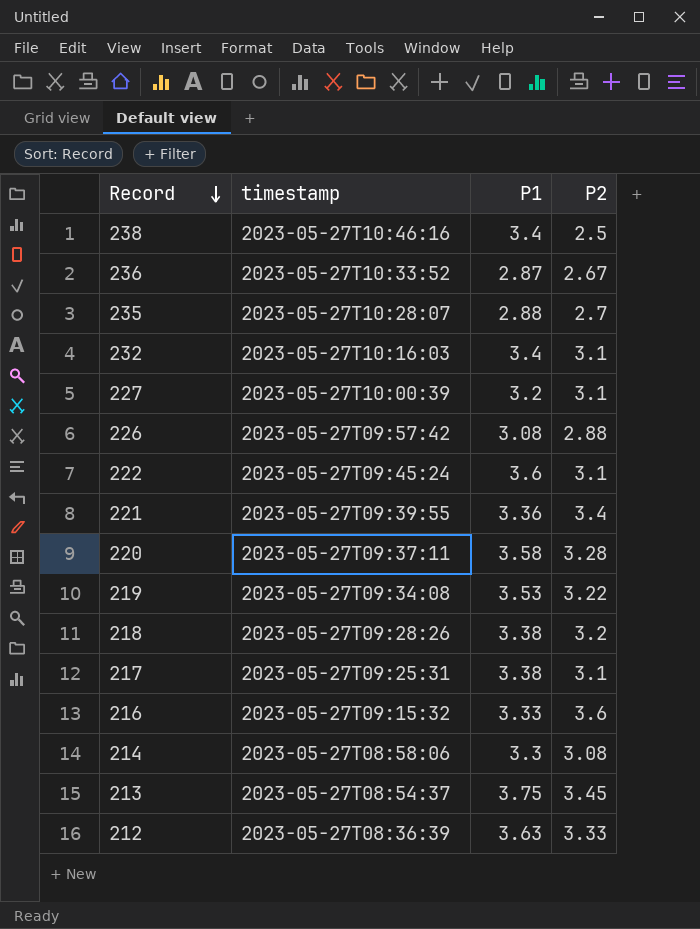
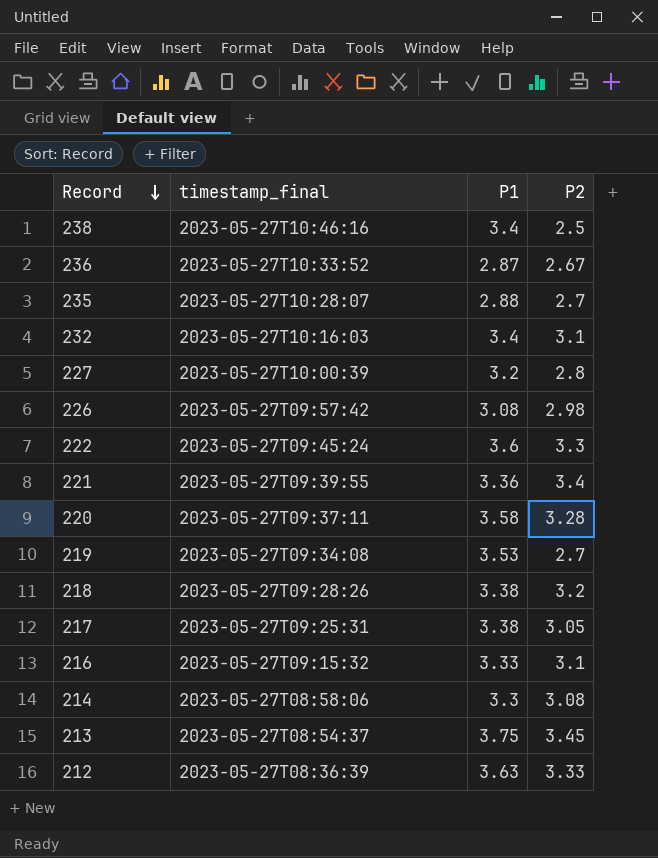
column name: timestamp -> timestamp_final
227 | P2: 3.1 -> 2.8
226 | P2: 2.88 -> 2.98
222 | P2: 3.1 -> 3.3
219 | P2: 3.22 -> 2.7
217 | P2: 3.1 -> 3.05
216 | P2: 3.6 -> 3.1

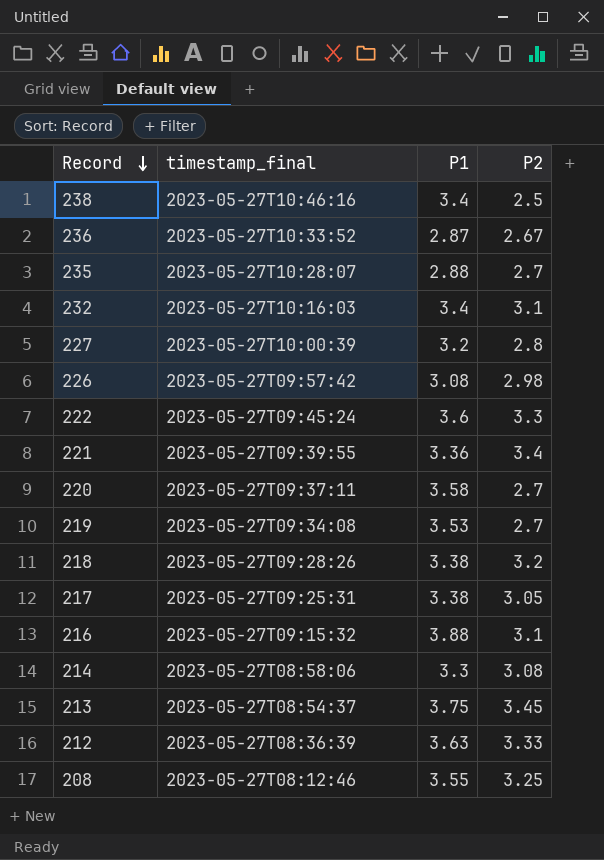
220 | P2: 3.28 -> 2.7
216 | P1: 3.33 -> 3.88
row 208: none -> 2023-05-27T08:12:46 | 3.55 | 3.25

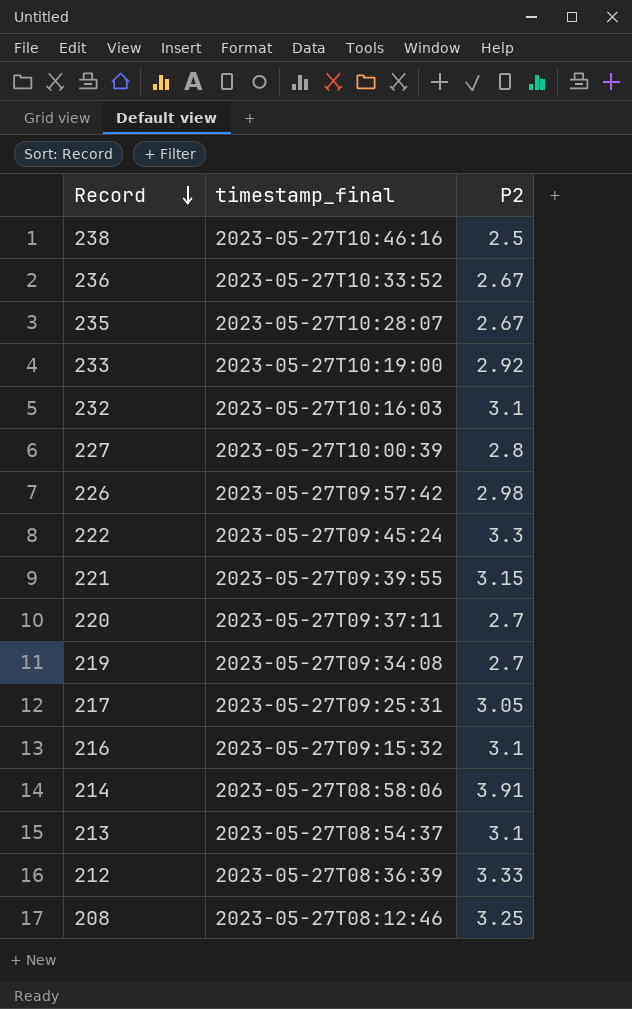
column P1 | position: 3 -> none
row 218: 2023-05-27T09:28:26 | 3.38 | 3.2 -> none
235 | P2: 2.7 -> 2.67
row 233: none -> 2023-05-27T10:19:00 | 2.92
221 | P2: 3.4 -> 3.15
214 | P2: 3.08 -> 3.91
213 | P2: 3.45 -> 3.1

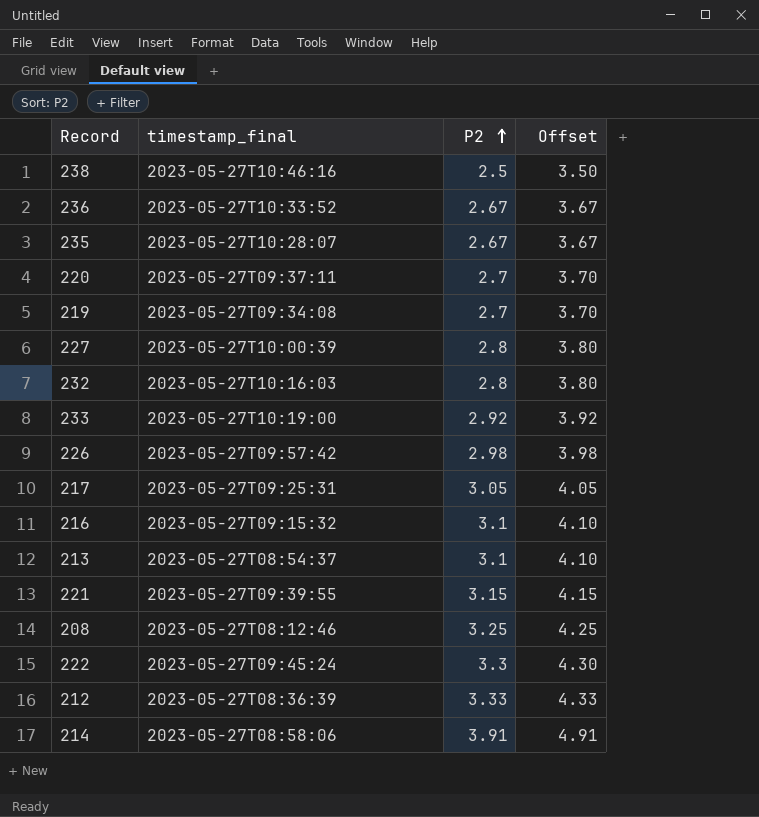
row order: Record descending -> P2 ascending
column Offset | formula: none -> [P2] + 1
232 | P2: 3.1 -> 2.8

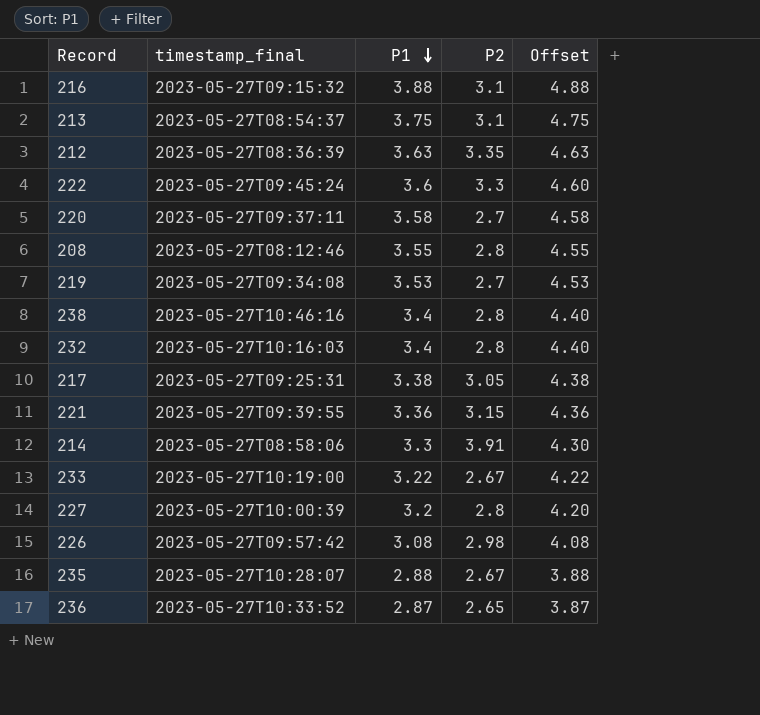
row order: P2 ascending -> P1 descending
column P1 | position: none -> 3
column Offset | formula: [P2] + 1 -> [P1] + 1
212 | P2: 3.33 -> 3.35
208 | P2: 3.25 -> 2.8
238 | P2: 2.5 -> 2.8
233 | P2: 2.92 -> 2.67
236 | P2: 2.67 -> 2.65

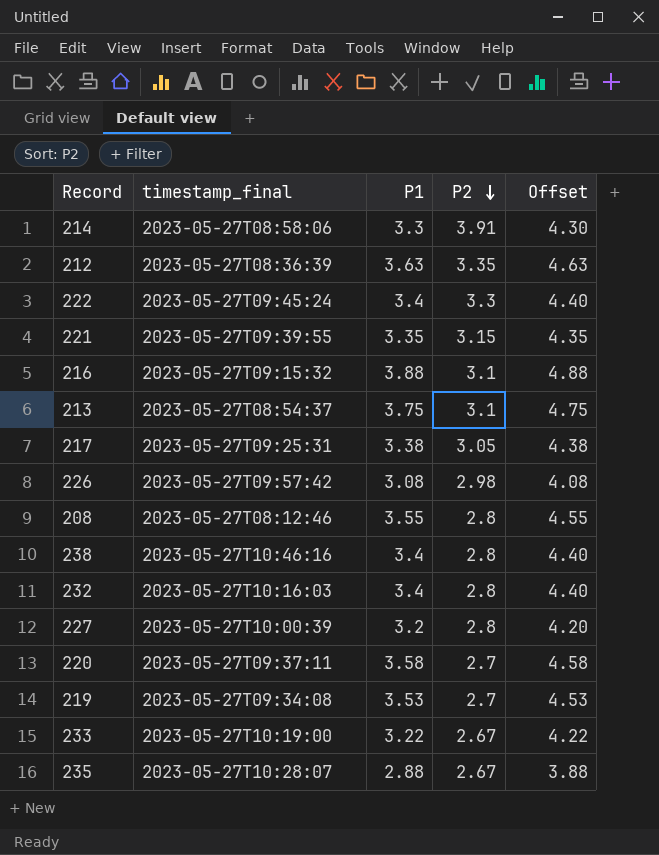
row order: P1 descending -> P2 descending
row 236: 2023-05-27T10:33:52 | 2.87 | 2.65 | 3.87 -> none
222 | P1: 3.6 -> 3.4
222 | Offset: 4.60 -> 4.40
221 | P1: 3.36 -> 3.35
221 | Offset: 4.36 -> 4.35

